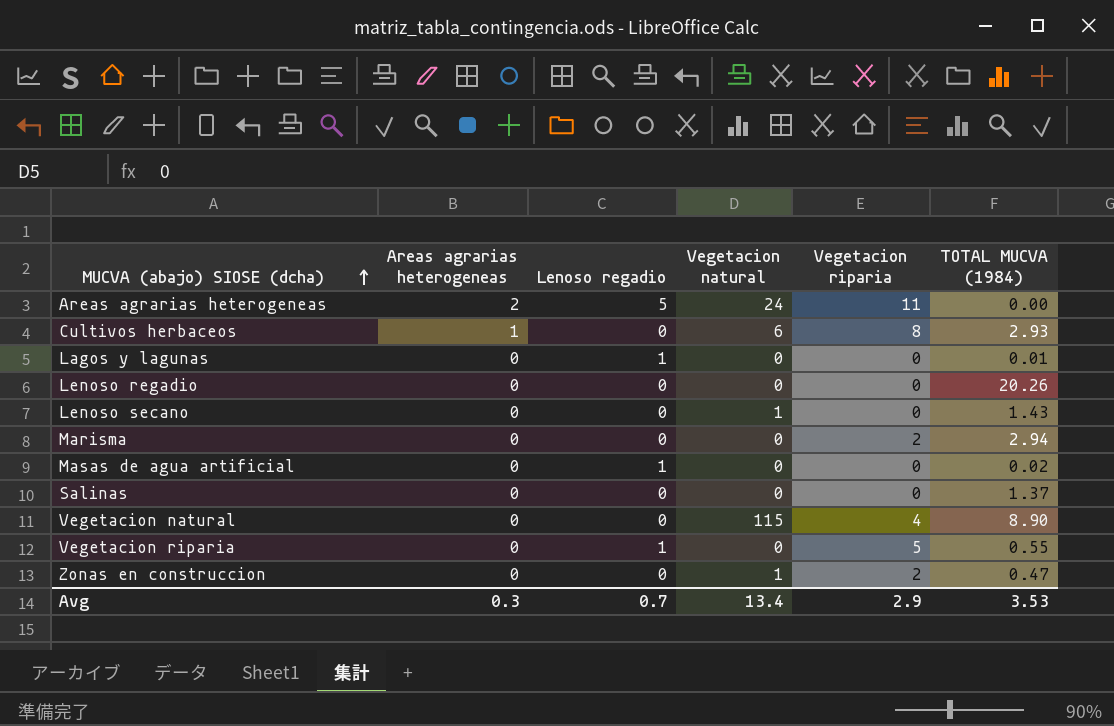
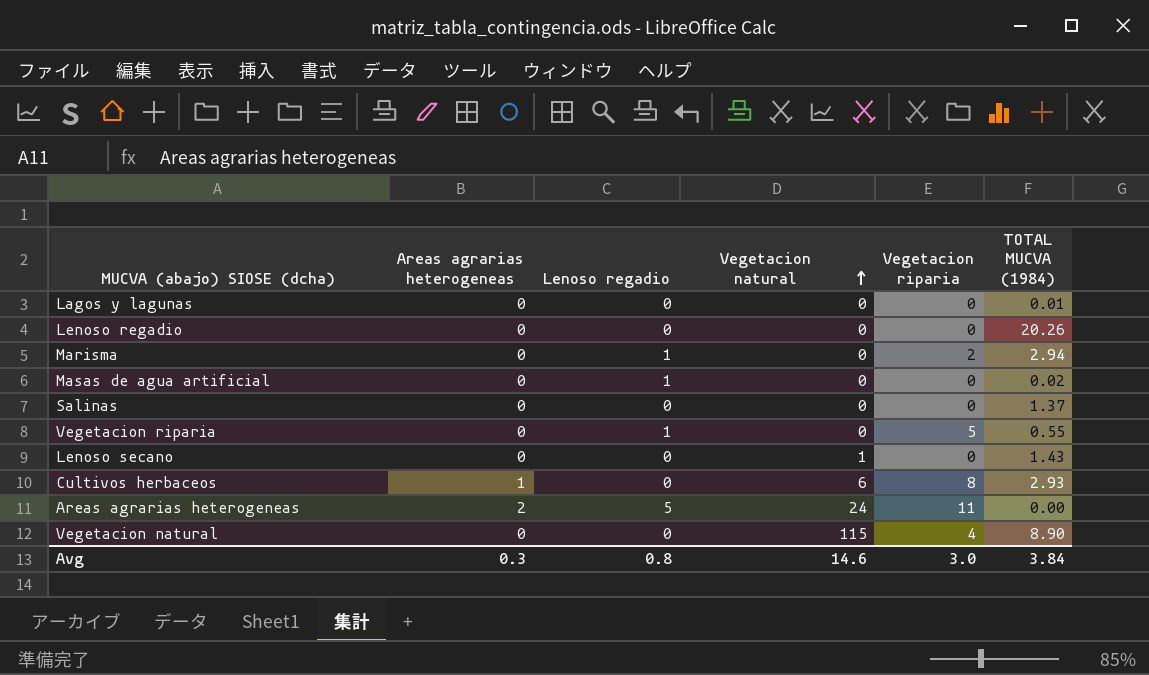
row order: MUCVA (abajo) SIOSE (dcha) ascending -> Vegetacion natural ascending
row Zonas en construccion: 0 | 0 | 1 | 2 | 0.47 -> none
Lagos y lagunas | Lenoso regadio: 1 -> 0
Marisma | Lenoso regadio: 0 -> 1
Avg | Lenoso regadio: 0.7 -> 0.8
Avg | Vegetacion natural: 13.4 -> 14.6
Avg | Vegetacion riparia: 2.9 -> 3.0
Avg | TOTAL MUCVA (1984): 3.53 -> 3.84

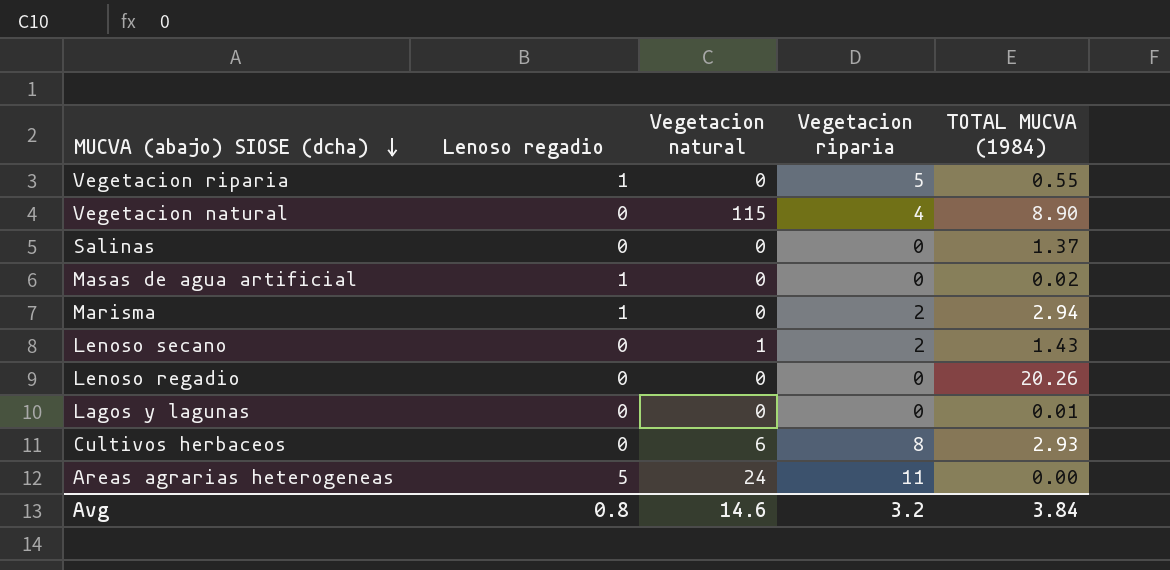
row order: Vegetacion natural ascending -> MUCVA (abajo) SIOSE (dcha) descending
column Areas agrarias heterogeneas | position: 2 -> none
Lenoso secano | Vegetacion riparia: 0 -> 2
Avg | Vegetacion riparia: 3.0 -> 3.2

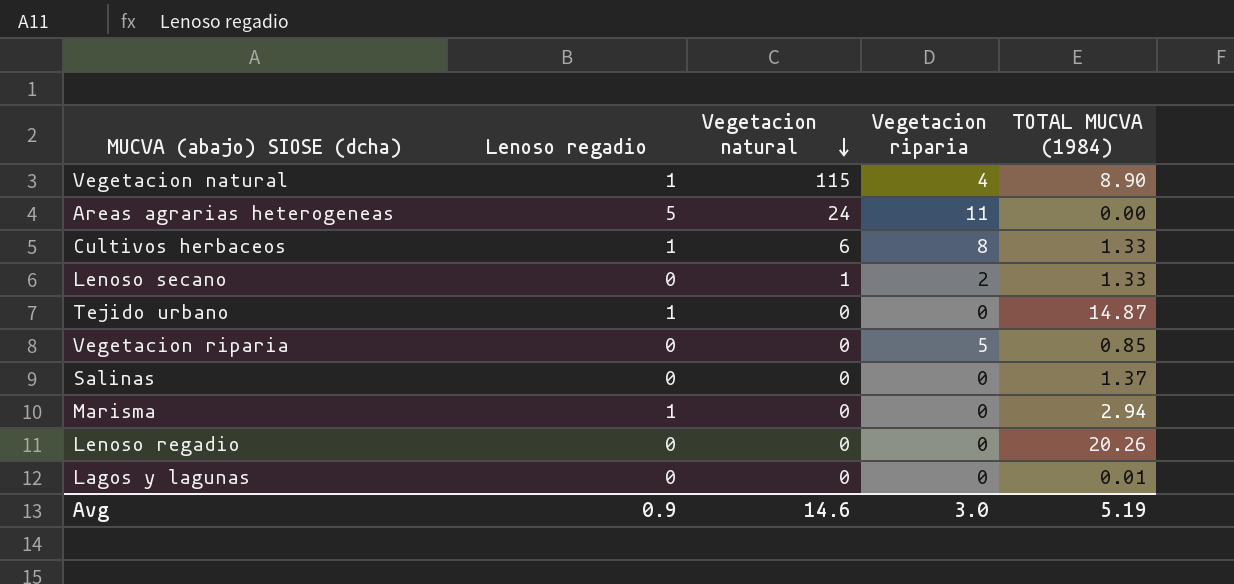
row order: MUCVA (abajo) SIOSE (dcha) descending -> Vegetacion natural descending
row Masas de agua artificial: 1 | 0 | 0 | 0.02 -> none
Vegetacion natural | Lenoso regadio: 0 -> 1
Cultivos herbaceos | Lenoso regadio: 0 -> 1
Cultivos herbaceos | TOTAL MUCVA (1984): 2.93 -> 1.33
Lenoso secano | TOTAL MUCVA (1984): 1.43 -> 1.33
row Tejido urbano: none -> 1 | 0 | 0 | 14.87
Vegetacion riparia | Lenoso regadio: 1 -> 0
Vegetacion riparia | TOTAL MUCVA (1984): 0.55 -> 0.85
Marisma | Vegetacion riparia: 2 -> 0
Avg | Lenoso regadio: 0.8 -> 0.9
Avg | Vegetacion riparia: 3.2 -> 3.0
Avg | TOTAL MUCVA (1984): 3.84 -> 5.19

